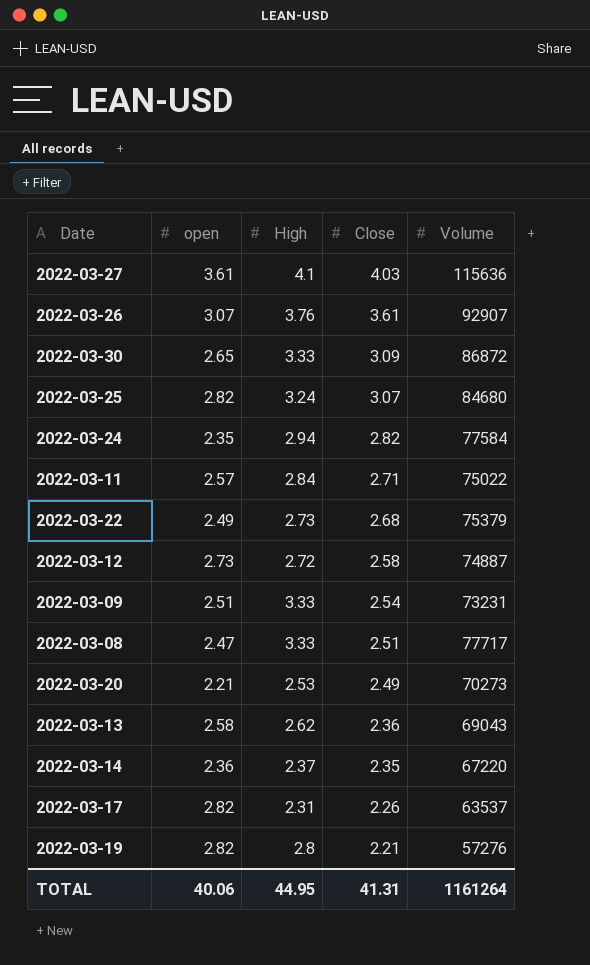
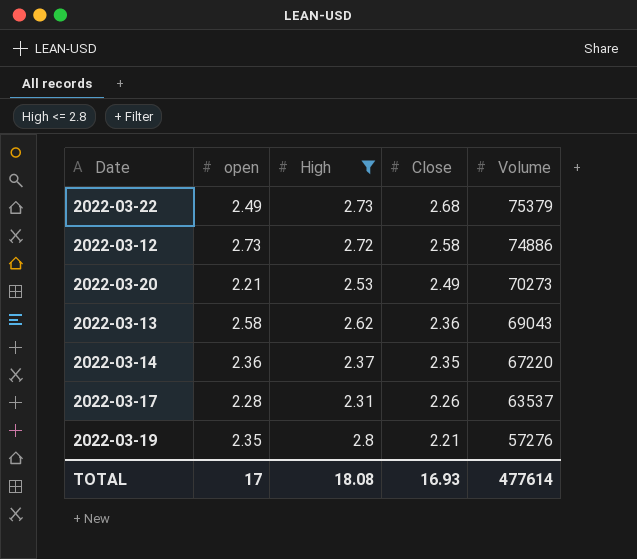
filter: none -> High <= 2.8
2022-03-12 | Volume: 74887 -> 74886
2022-03-17 | open: 2.82 -> 2.28
2022-03-19 | open: 2.82 -> 2.35
TOTAL | open: 40.06 -> 17
TOTAL | High: 44.95 -> 18.08
TOTAL | Close: 41.31 -> 16.93
TOTAL | Volume: 1161264 -> 477614

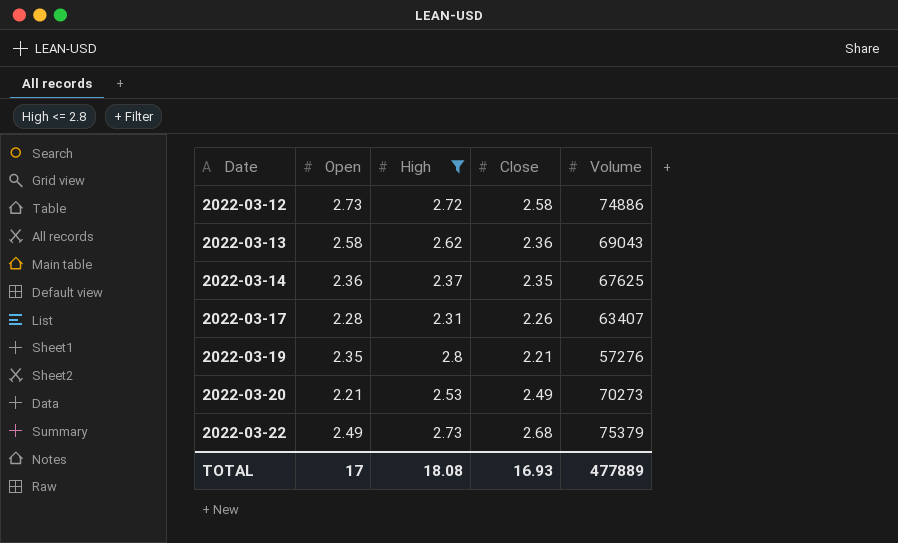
row order: Close descending -> Date ascending
column name: open -> Open
2022-03-14 | Volume: 67220 -> 67625
2022-03-17 | Volume: 63537 -> 63407
TOTAL | Volume: 477614 -> 477889

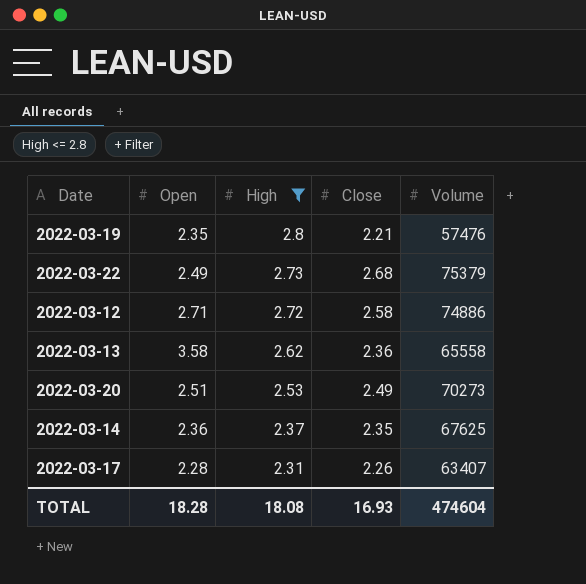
row order: Date ascending -> High descending
2022-03-19 | Volume: 57276 -> 57476
2022-03-12 | Open: 2.73 -> 2.71
2022-03-13 | Open: 2.58 -> 3.58
2022-03-13 | Volume: 69043 -> 65558
2022-03-20 | Open: 2.21 -> 2.51
TOTAL | Open: 17 -> 18.28
TOTAL | Volume: 477889 -> 474604

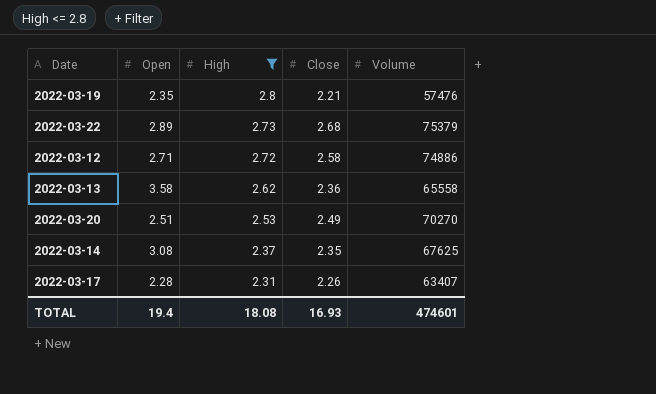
2022-03-22 | Open: 2.49 -> 2.89
2022-03-20 | Volume: 70273 -> 70270
2022-03-14 | Open: 2.36 -> 3.08
TOTAL | Open: 18.28 -> 19.4
TOTAL | Volume: 474604 -> 474601

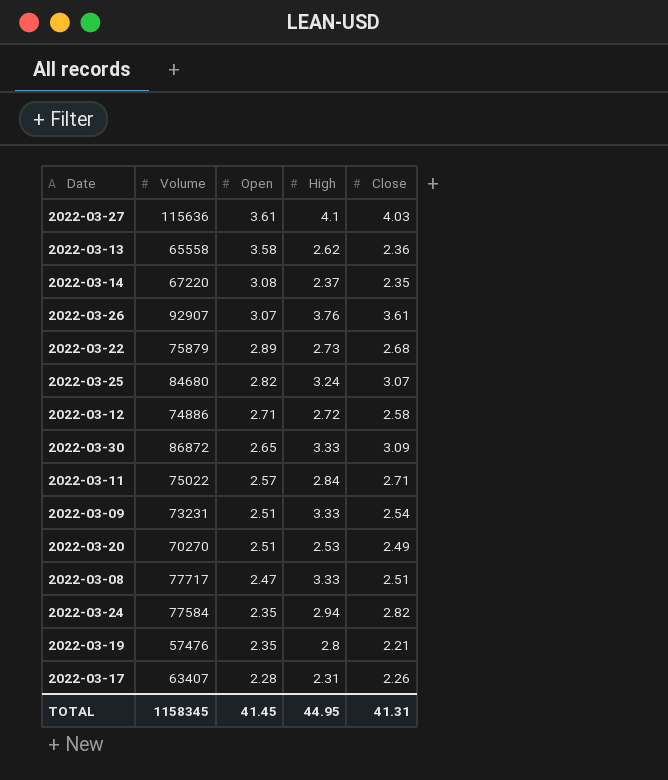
filter: High <= 2.8 -> none
row order: High descending -> Open descending
column Volume | position: 5 -> 2
2022-03-14 | Volume: 67625 -> 67220
2022-03-22 | Volume: 75379 -> 75879
TOTAL | Volume: 474601 -> 1158345
TOTAL | Open: 19.4 -> 41.45
TOTAL | High: 18.08 -> 44.95
TOTAL | Close: 16.93 -> 41.31

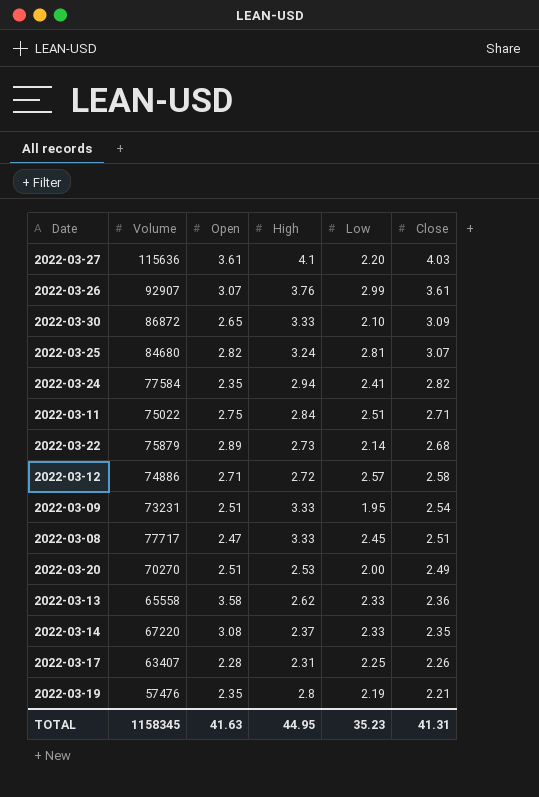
row order: Open descending -> Close descending
column Low | position: none -> 5
2022-03-11 | Open: 2.57 -> 2.75
TOTAL | Open: 41.45 -> 41.63

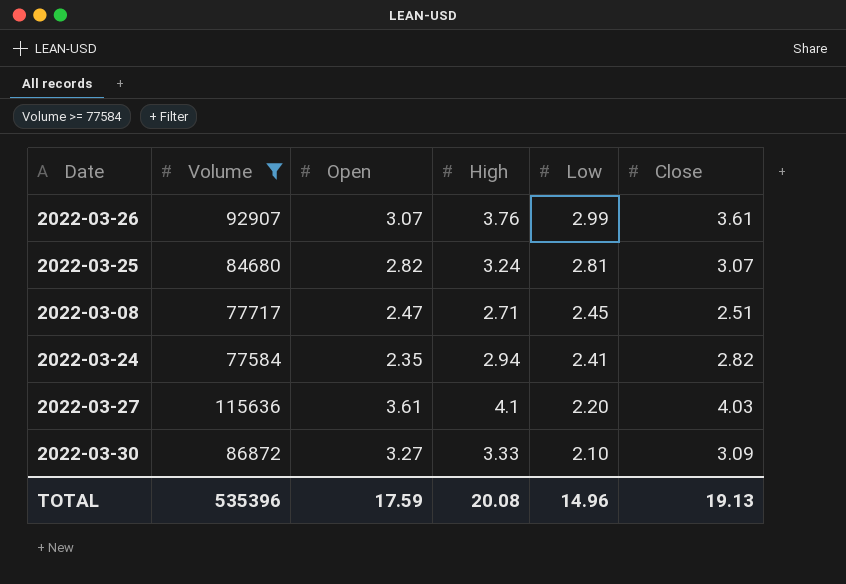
filter: none -> Volume >= 77584
row order: Close descending -> Low descending
2022-03-08 | High: 3.33 -> 2.71
2022-03-30 | Open: 2.65 -> 3.27
TOTAL | Volume: 1158345 -> 535396
TOTAL | Open: 41.63 -> 17.59
TOTAL | High: 44.95 -> 20.08
TOTAL | Low: 35.23 -> 14.96
TOTAL | Close: 41.31 -> 19.13

